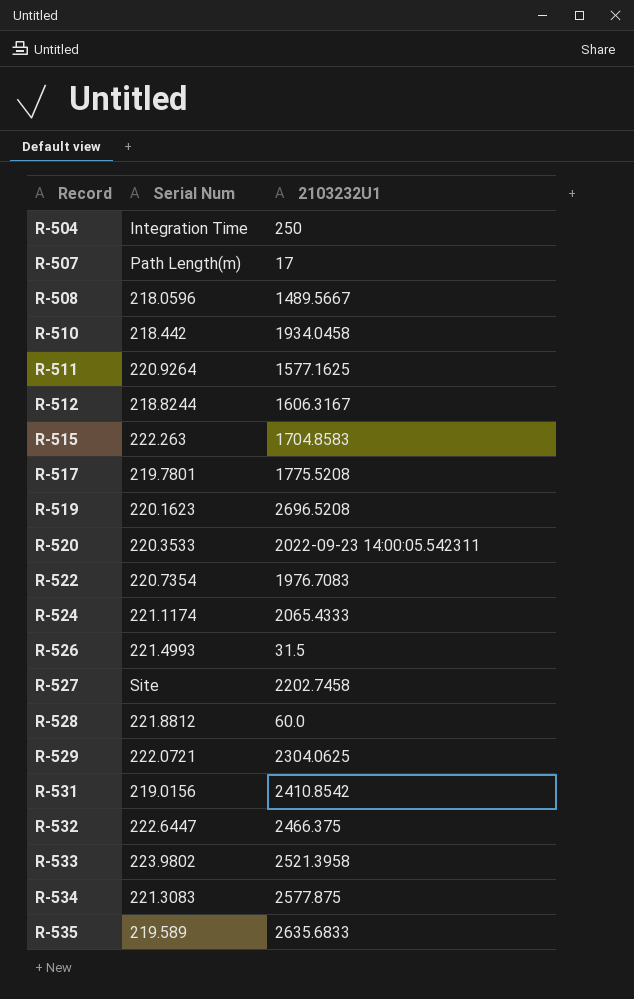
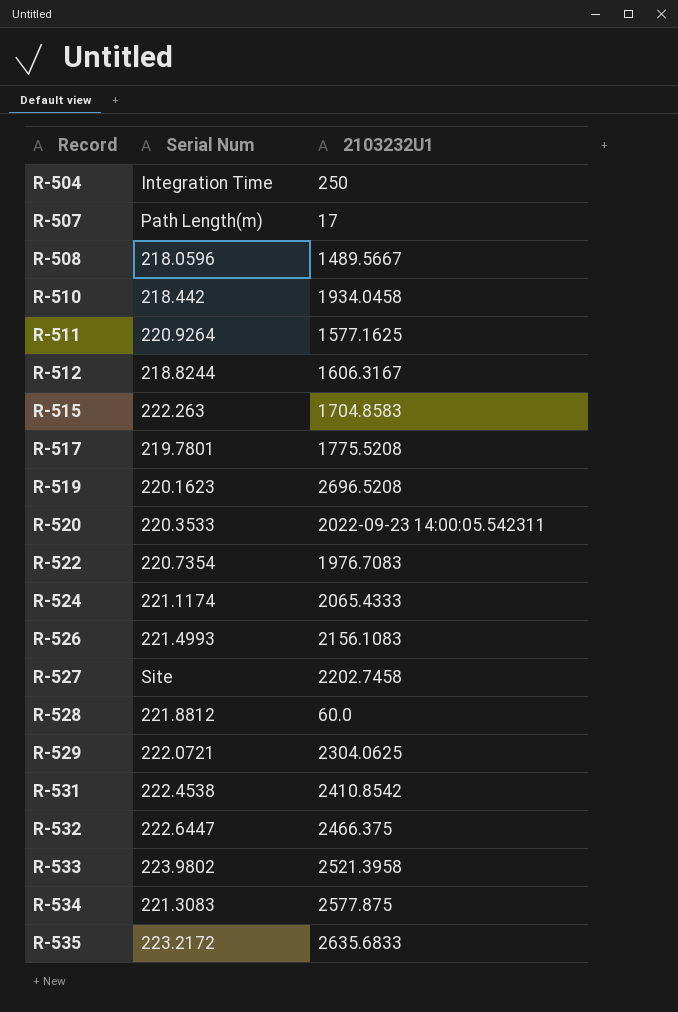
R-526 | 2103232U1: 31.5 -> 2156.1083
R-531 | Serial Num: 219.0156 -> 222.4538
R-535 | Serial Num: 219.589 -> 223.2172

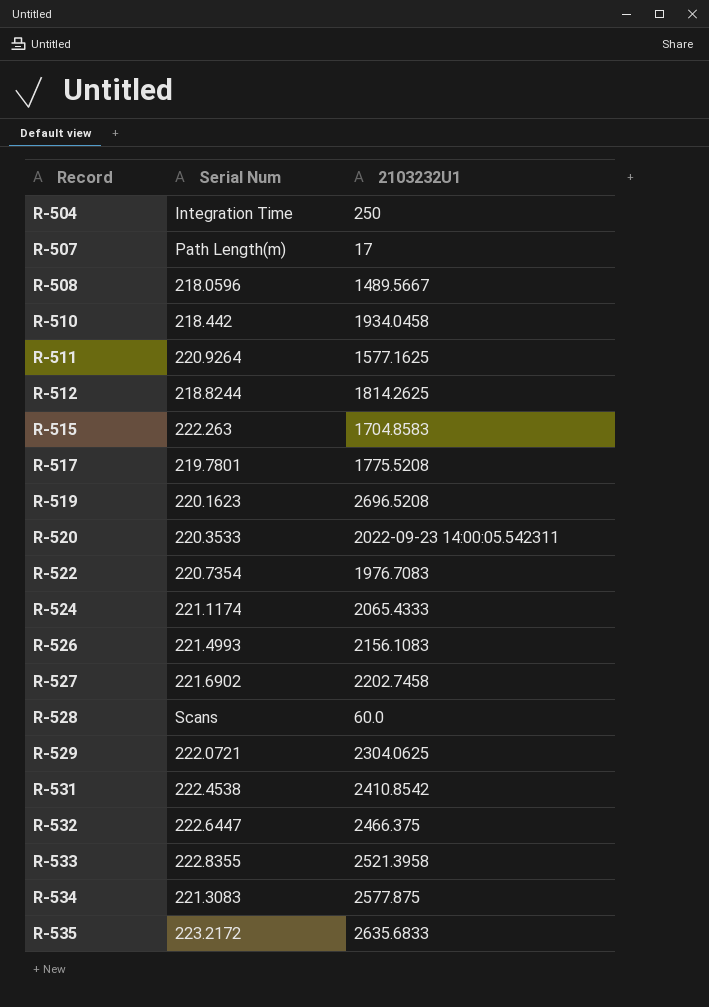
R-512 | 2103232U1: 1606.3167 -> 1814.2625
R-527 | Serial Num: Site -> 221.6902
R-528 | Serial Num: 221.8812 -> Scans
R-533 | Serial Num: 223.9802 -> 222.8355

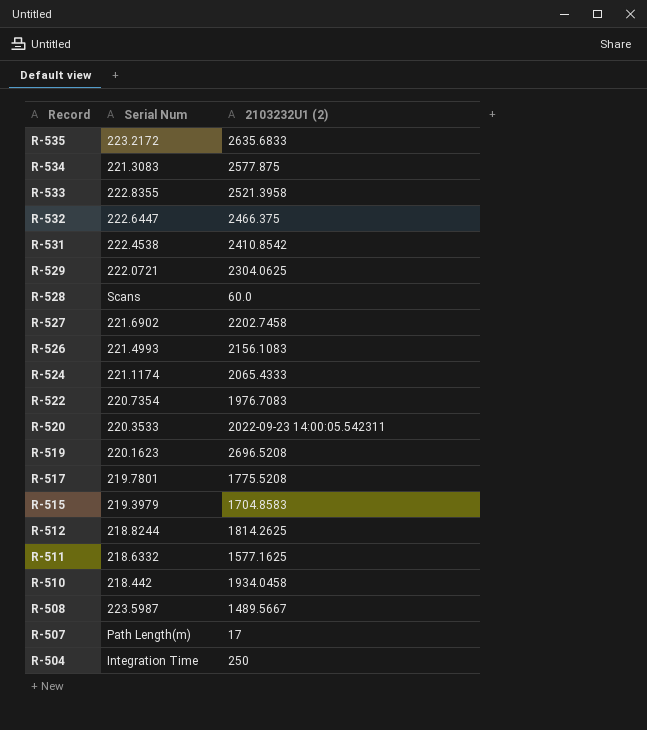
row order: Record ascending -> Record descending
column name: 2103232U1 -> 2103232U1 (2)
R-515 | Serial Num: 222.263 -> 219.3979
R-511 | Serial Num: 220.9264 -> 218.6332
R-508 | Serial Num: 218.0596 -> 223.5987

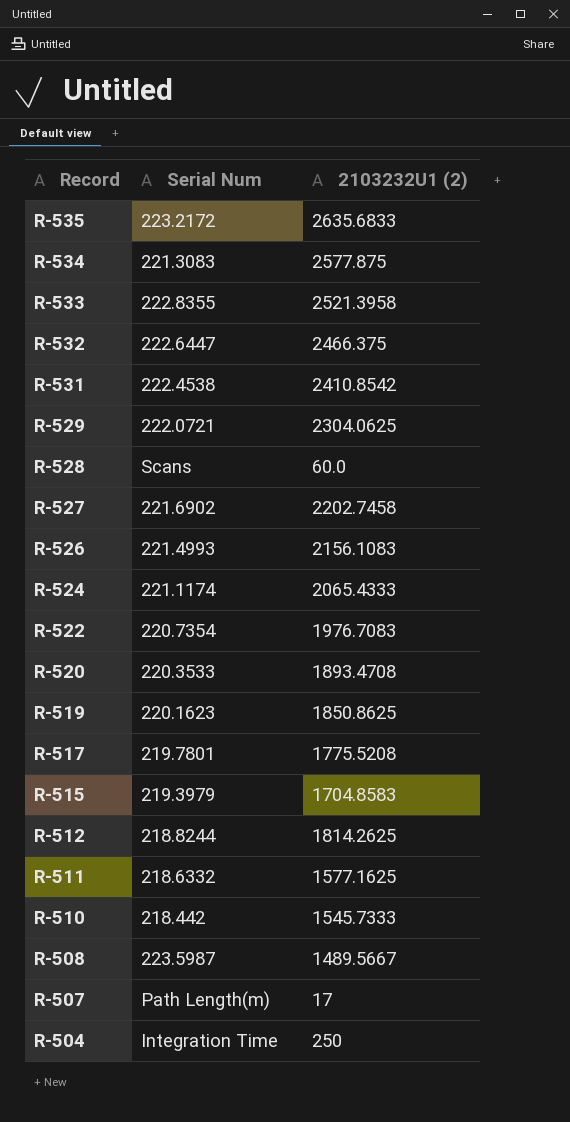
R-520 | 2103232U1 (2): 2022-09-23 14:00:05.542311 -> 1893.4708
R-519 | 2103232U1 (2): 2696.5208 -> 1850.8625
R-510 | 2103232U1 (2): 1934.0458 -> 1545.7333

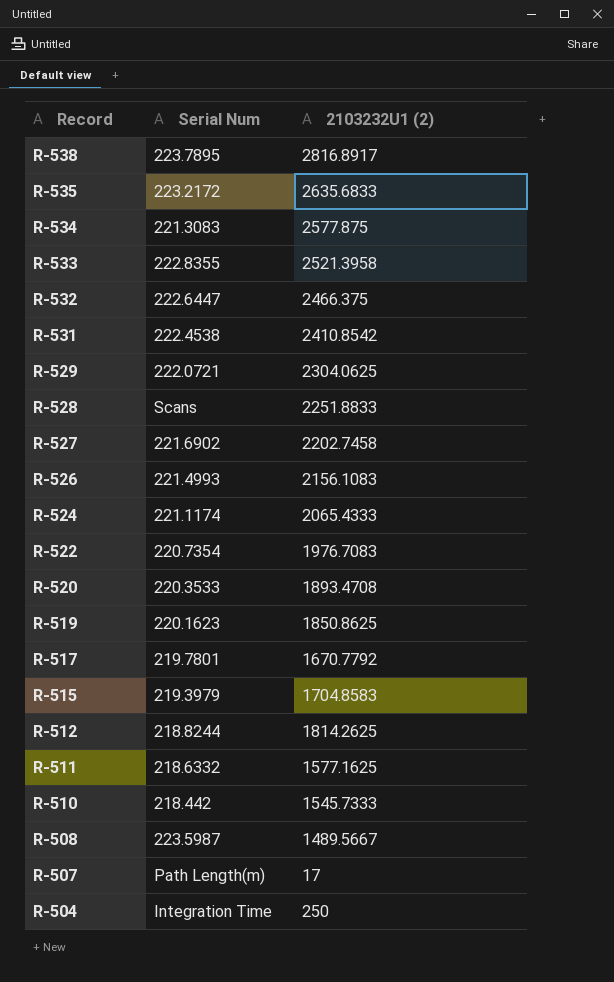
row R-538: none -> 223.7895 | 2816.8917
R-528 | 2103232U1 (2): 60.0 -> 2251.8833
R-517 | 2103232U1 (2): 1775.5208 -> 1670.7792

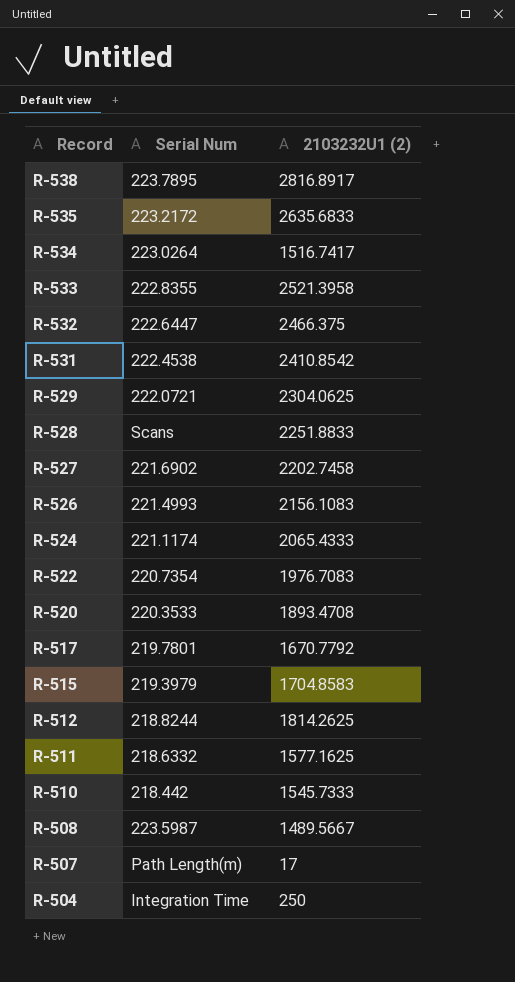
row R-519: 220.1623 | 1850.8625 -> none
R-534 | Serial Num: 221.3083 -> 223.0264
R-534 | 2103232U1 (2): 2577.875 -> 1516.7417

